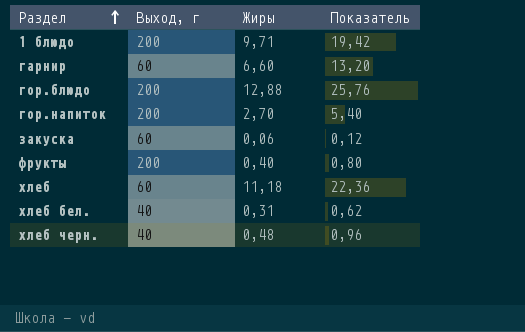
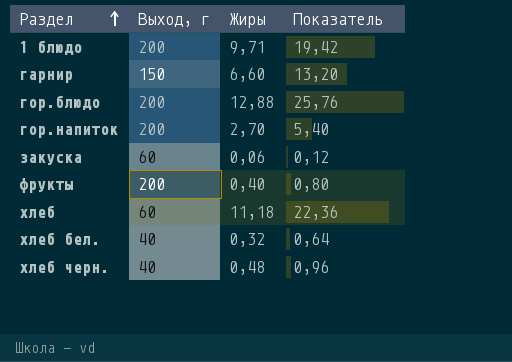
гарнир | Выход, г: 60 -> 150
хлеб бел. | Жиры: 0,31 -> 0,32
хлеб бел. | Показатель: 0,62 -> 0,64

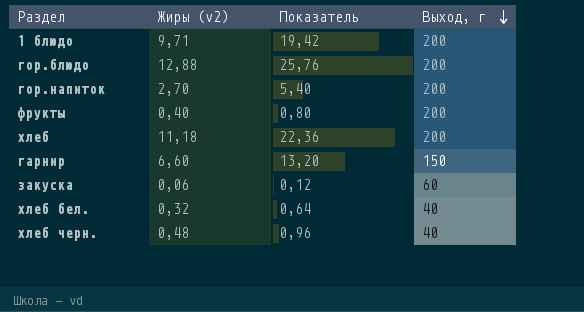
row order: Раздел ascending -> Выход, г descending
column name: Жиры -> Жиры (v2)
column Выход, г | position: 2 -> 4
хлеб | Выход, г: 60 -> 200

